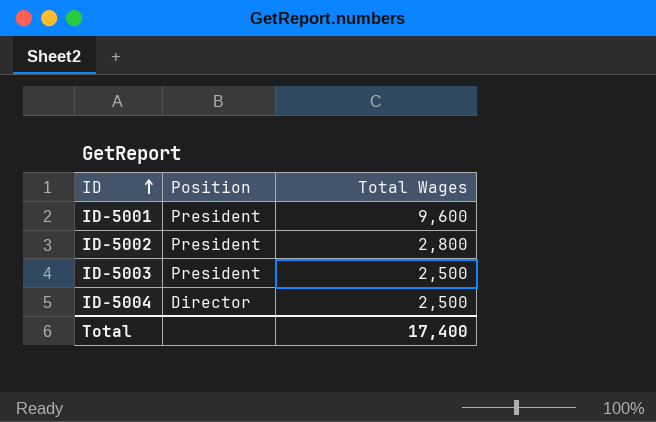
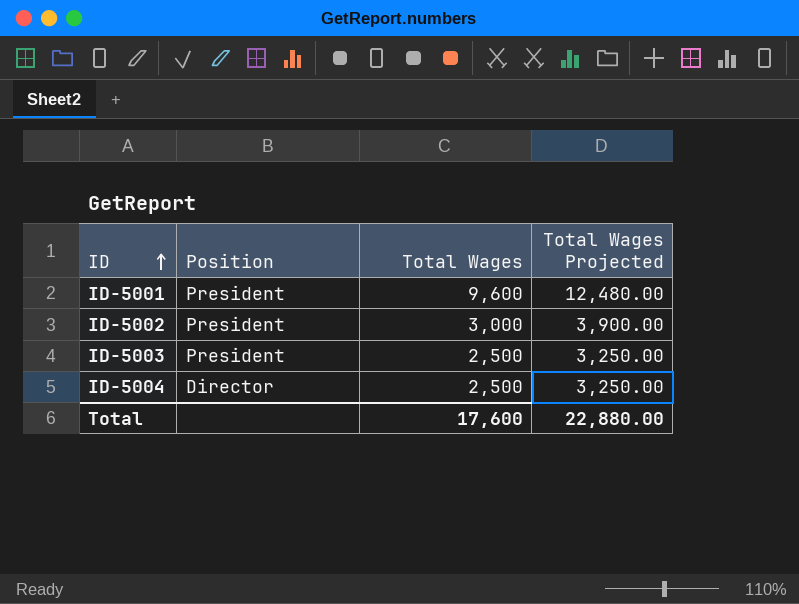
column Total Wages Projected | formula: none -> [Total Wages] * 1.3
ID-5002 | Total Wages: 2,800 -> 3,000
Total | Total Wages: 17,400 -> 17,600

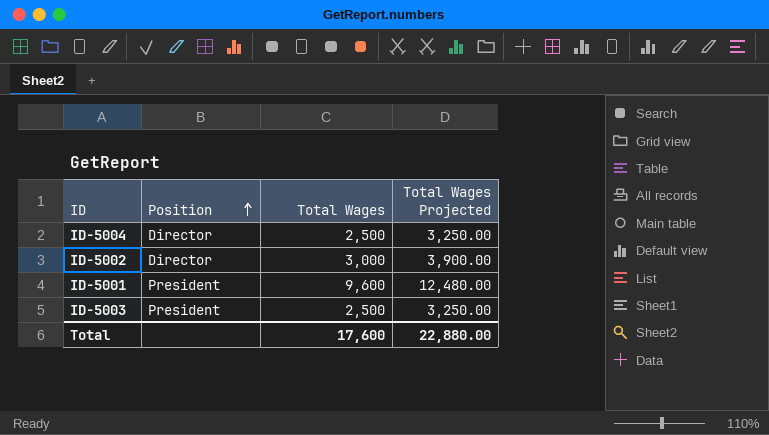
row order: ID ascending -> Position ascending
ID-5002 | Position: President -> Director

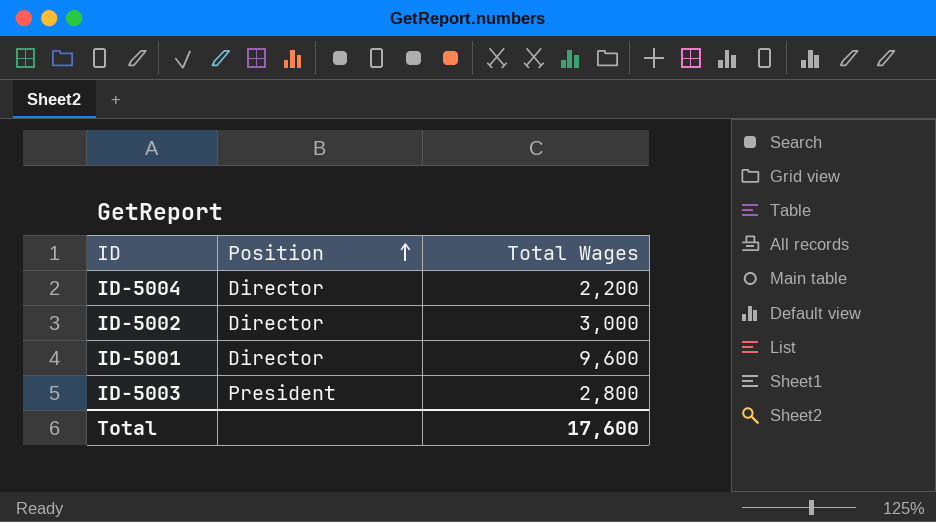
column Total Wages Projected | formula: [Total Wages] * 1.3 -> none
ID-5004 | Total Wages: 2,500 -> 2,200
ID-5001 | Position: President -> Director
ID-5003 | Total Wages: 2,500 -> 2,800

